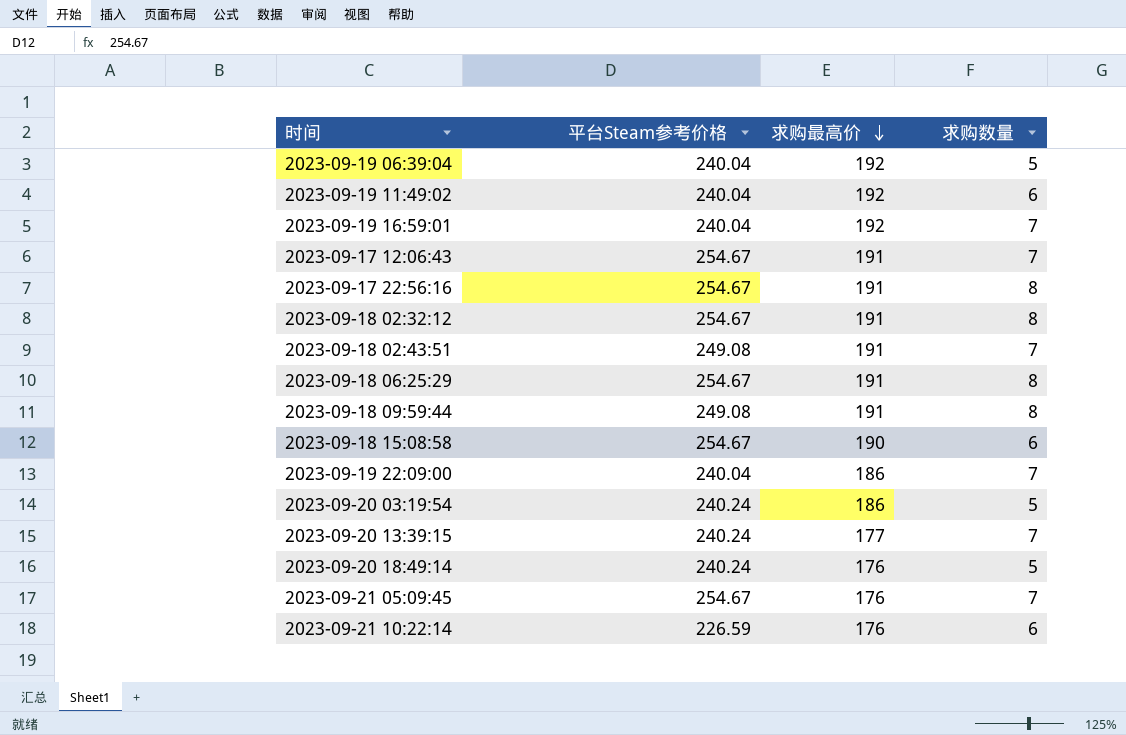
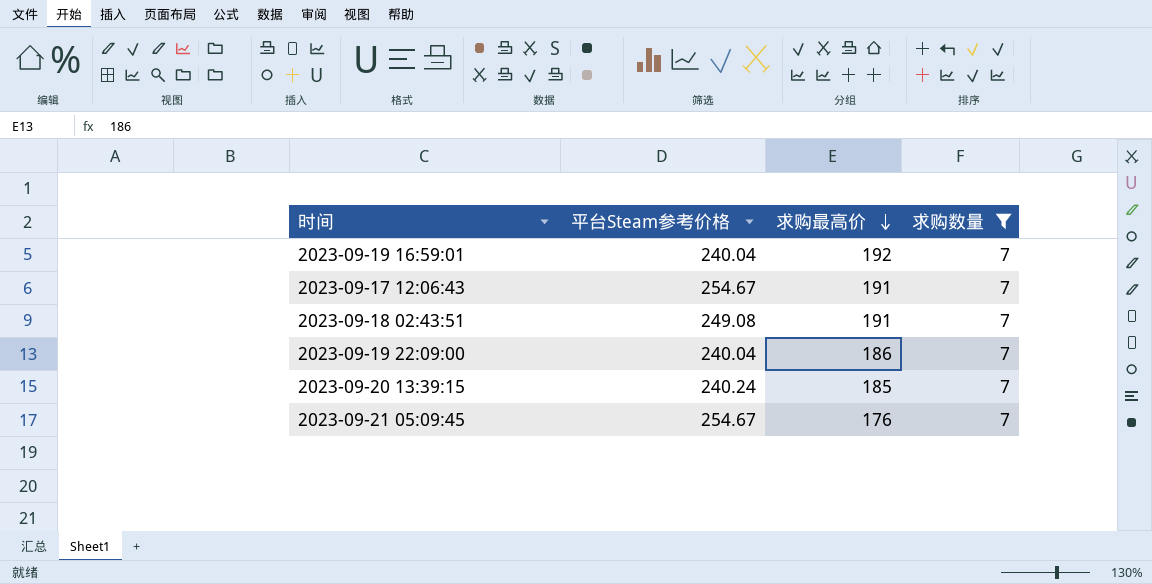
filter: none -> 求购数量 = 7
2023-09-20 13:39:15 | 求购最高价: 177 -> 185

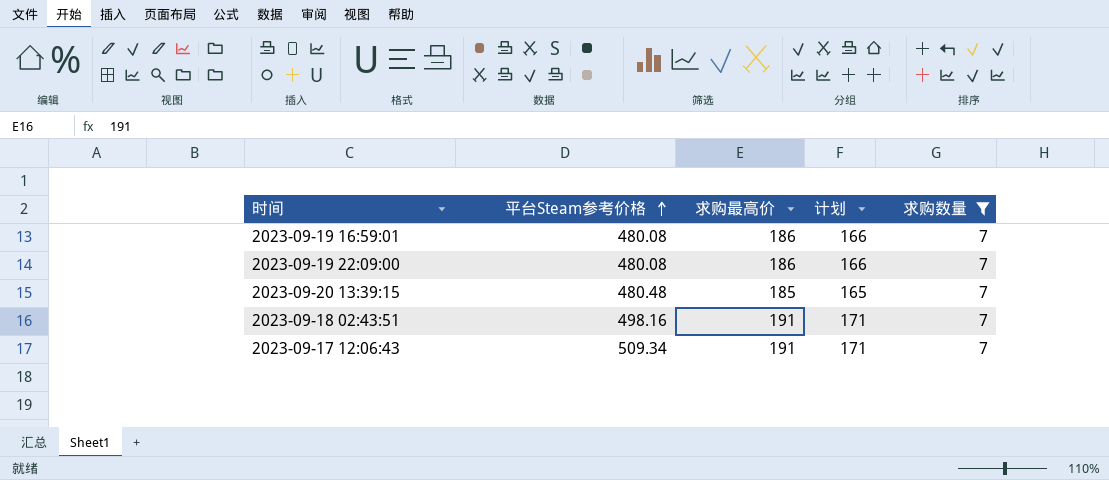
row order: 求购最高价 descending -> 平台Steam参考价格 ascending
column 计划 | formula: none -> [求购最高价] - 20
row 2023-09-21 05:09:45: 254.67 | 176 | 7 -> none
2023-09-19 16:59:01 | 平台Steam参考价格: 240.04 -> 480.08
2023-09-19 16:59:01 | 求购最高价: 192 -> 186
2023-09-19 22:09:00 | 平台Steam参考价格: 240.04 -> 480.08
2023-09-20 13:39:15 | 平台Steam参考价格: 240.24 -> 480.48
2023-09-18 02:43:51 | 平台Steam参考价格: 249.08 -> 498.16
2023-09-17 12:06:43 | 平台Steam参考价格: 254.67 -> 509.34

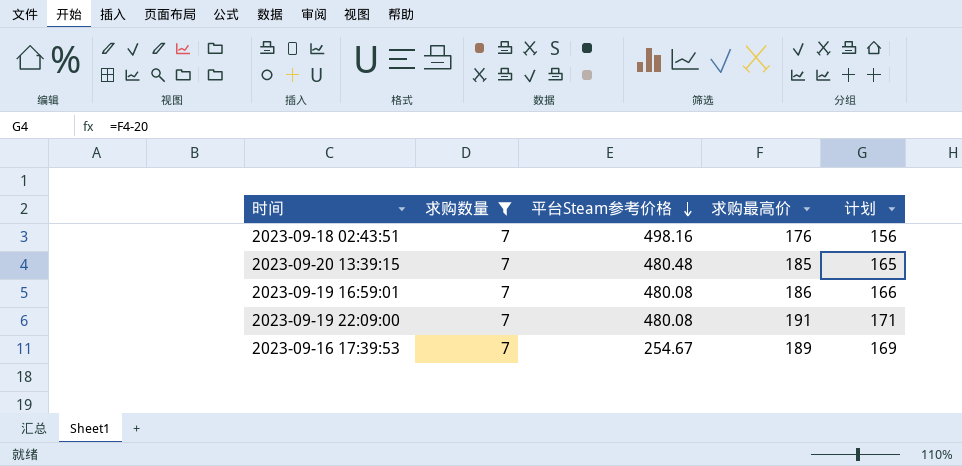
row order: 平台Steam参考价格 ascending -> 平台Steam参考价格 descending
column 求购数量 | position: 5 -> 2
row 2023-09-17 12:06:43: 509.34 | 191 | 171 | 7 -> none
2023-09-18 02:43:51 | 求购最高价: 191 -> 176
2023-09-18 02:43:51 | 计划: 171 -> 156
2023-09-19 22:09:00 | 求购最高价: 186 -> 191
2023-09-19 22:09:00 | 计划: 166 -> 171
row 2023-09-16 17:39:53: none -> 7 | 254.67 | 189 | 169

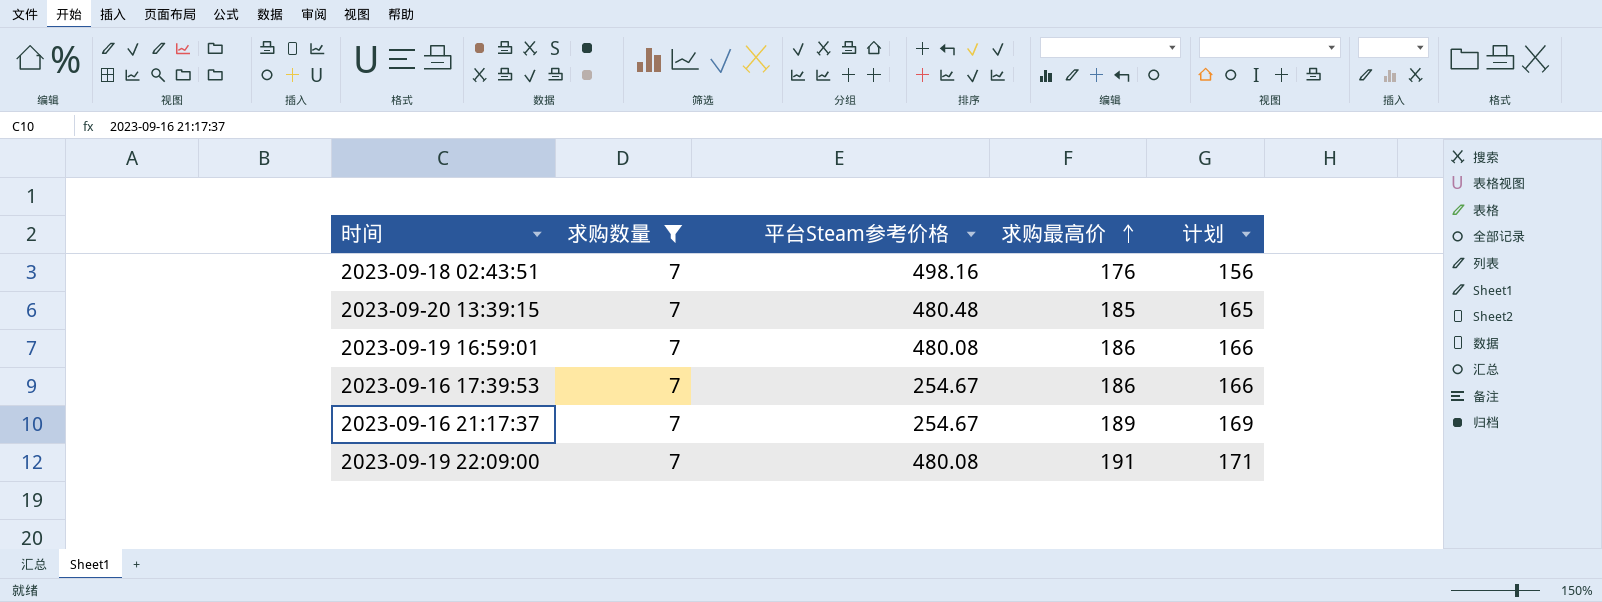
row order: 平台Steam参考价格 descending -> 求购最高价 ascending
2023-09-16 17:39:53 | 求购最高价: 189 -> 186
2023-09-16 17:39:53 | 计划: 169 -> 166
row 2023-09-16 21:17:37: none -> 7 | 254.67 | 189 | 169

